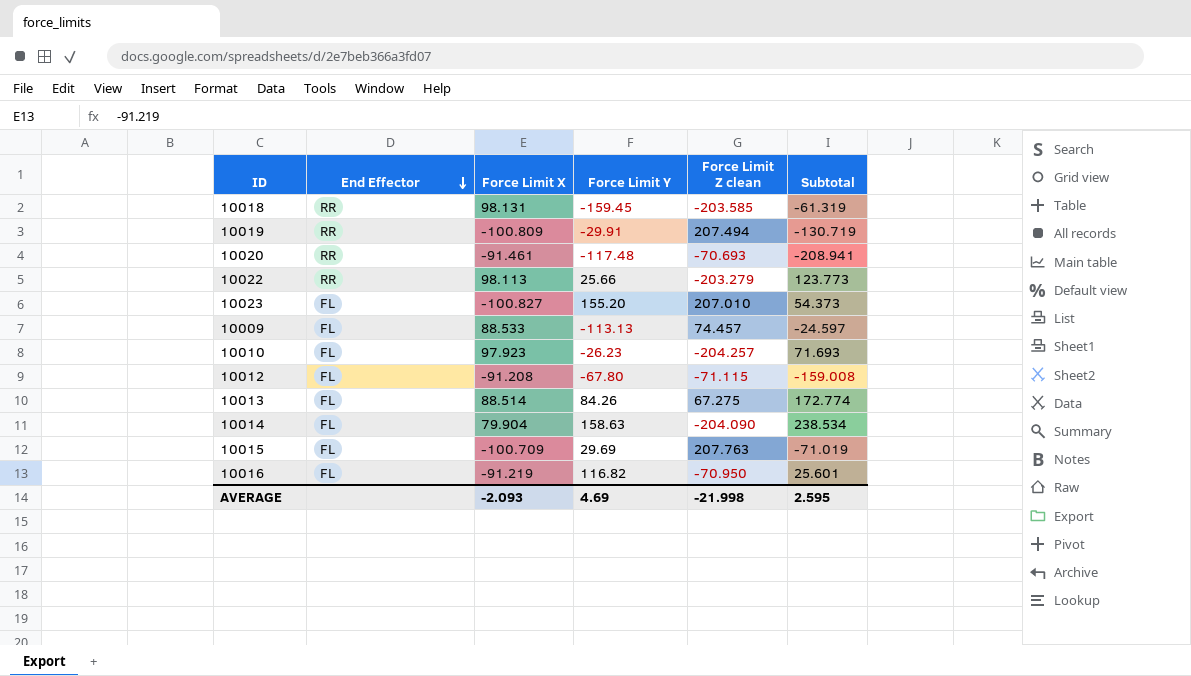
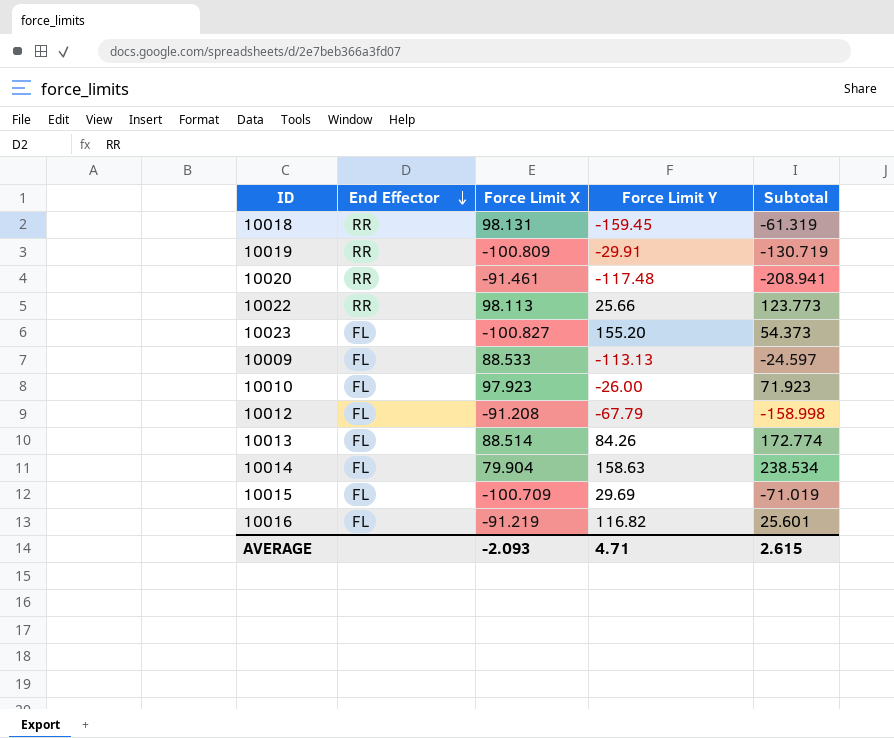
column Force Limit Z clean | position: 5 -> none
10010 | Force Limit Y: -26.23 -> -26.00
10010 | Subtotal: 71.693 -> 71.923
10012 | Force Limit Y: -67.80 -> -67.79
10012 | Subtotal: -159.008 -> -158.998
AVERAGE | Force Limit Y: 4.69 -> 4.71
AVERAGE | Subtotal: 2.595 -> 2.615

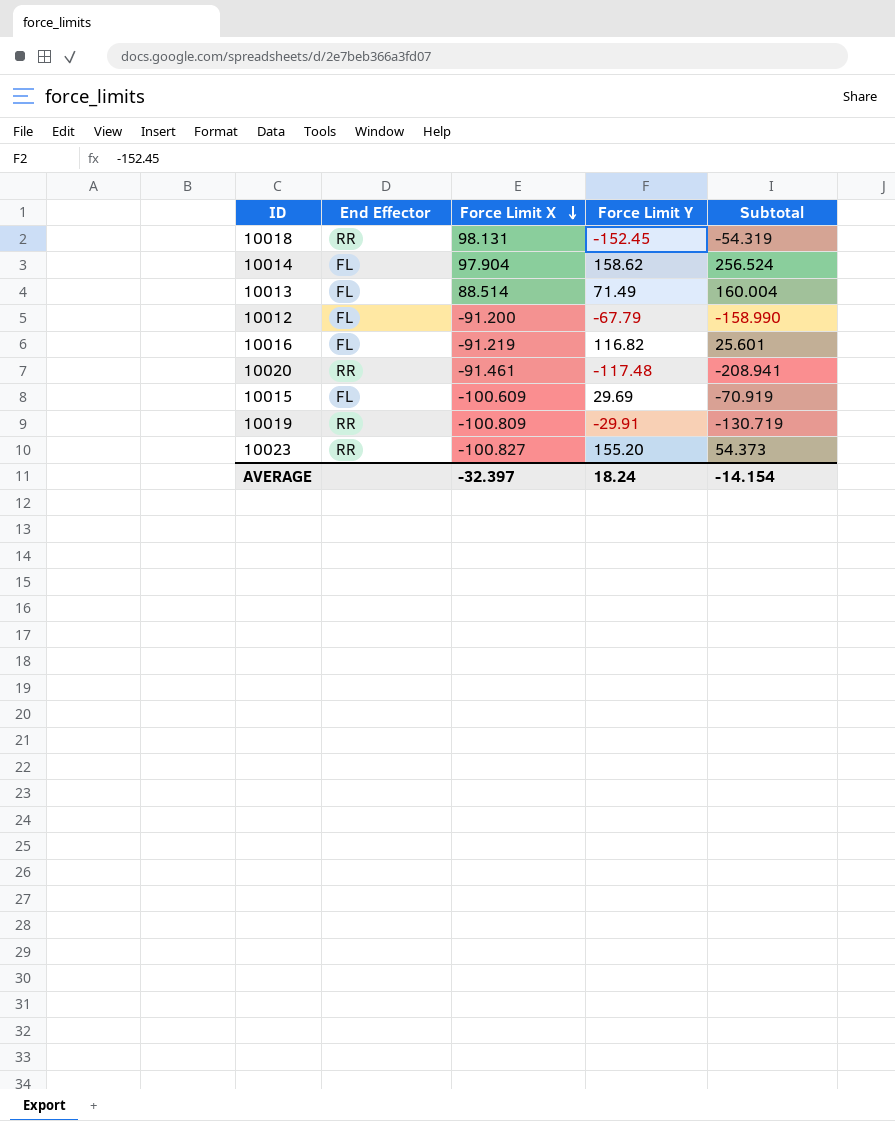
row order: End Effector descending -> Force Limit X descending
row 10022: RR | 98.113 | 25.66 | 123.773 -> none
row 10009: FL | 88.533 | -113.13 | -24.597 -> none
row 10010: FL | 97.923 | -26.00 | 71.923 -> none
10018 | Force Limit Y: -159.45 -> -152.45
10018 | Subtotal: -61.319 -> -54.319
10014 | Force Limit X: 79.904 -> 97.904
10014 | Force Limit Y: 158.63 -> 158.62
10014 | Subtotal: 238.534 -> 256.524
10013 | Force Limit Y: 84.26 -> 71.49
10013 | Subtotal: 172.774 -> 160.004
10012 | Force Limit X: -91.208 -> -91.200
10012 | Subtotal: -158.998 -> -158.990
10015 | Force Limit X: -100.709 -> -100.609
10015 | Subtotal: -71.019 -> -70.919
10023 | End Effector: FL -> RR
AVERAGE | Force Limit X: -2.093 -> -32.397
AVERAGE | Force Limit Y: 4.71 -> 18.24
AVERAGE | Subtotal: 2.615 -> -14.154

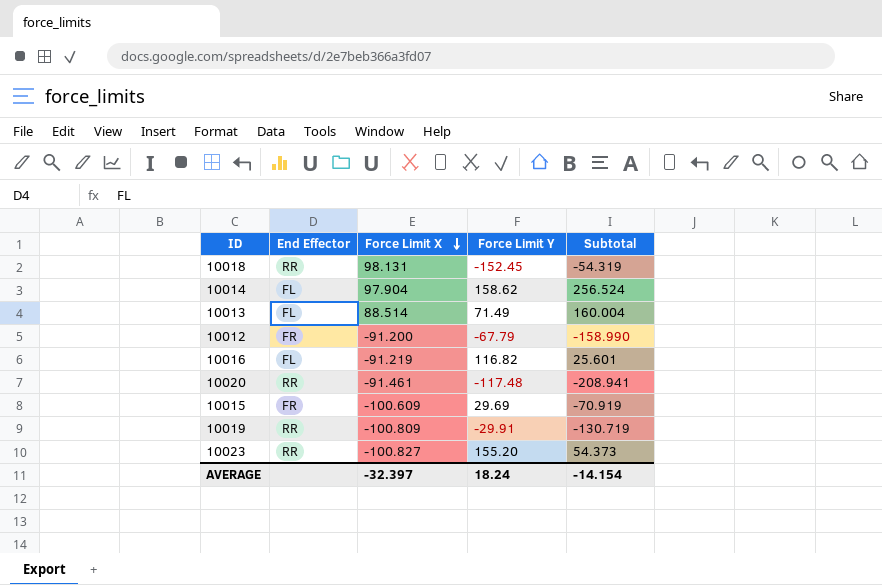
10012 | End Effector: FL -> FR
10015 | End Effector: FL -> FR

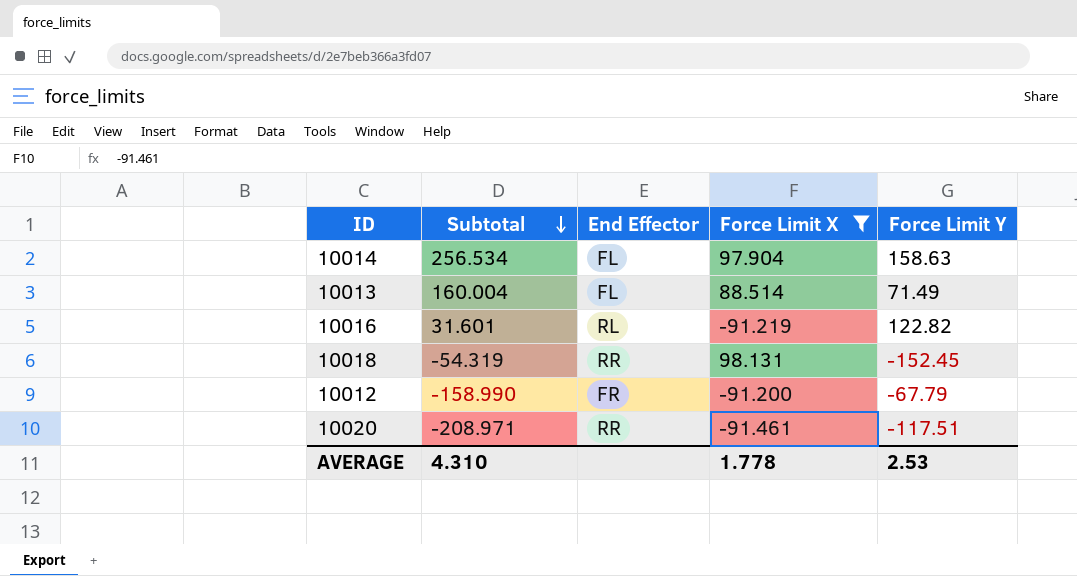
filter: none -> Force Limit X >= -91.461
row order: Force Limit X descending -> Subtotal descending
column Subtotal | position: 5 -> 2
10014 | Subtotal: 256.524 -> 256.534
10014 | Force Limit Y: 158.62 -> 158.63
10016 | Subtotal: 25.601 -> 31.601
10016 | End Effector: FL -> RL
10016 | Force Limit Y: 116.82 -> 122.82
10020 | Subtotal: -208.941 -> -208.971
10020 | Force Limit Y: -117.48 -> -117.51
AVERAGE | Subtotal: -14.154 -> 4.310
AVERAGE | Force Limit X: -32.397 -> 1.778
AVERAGE | Force Limit Y: 18.24 -> 2.53

